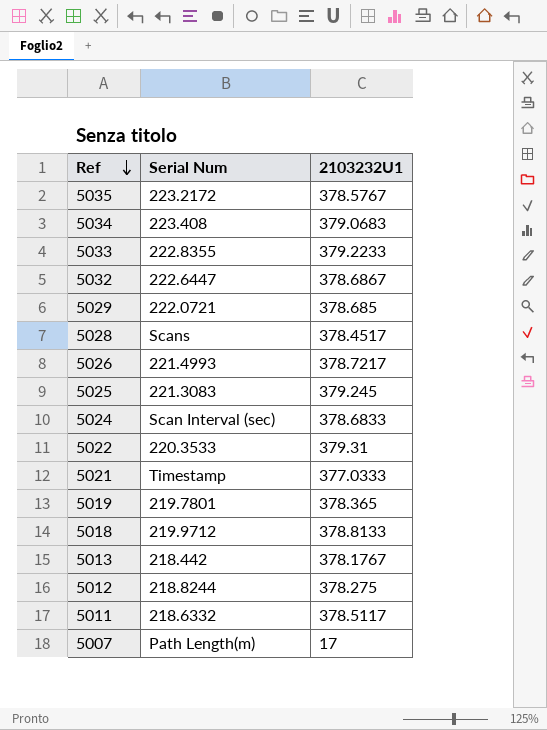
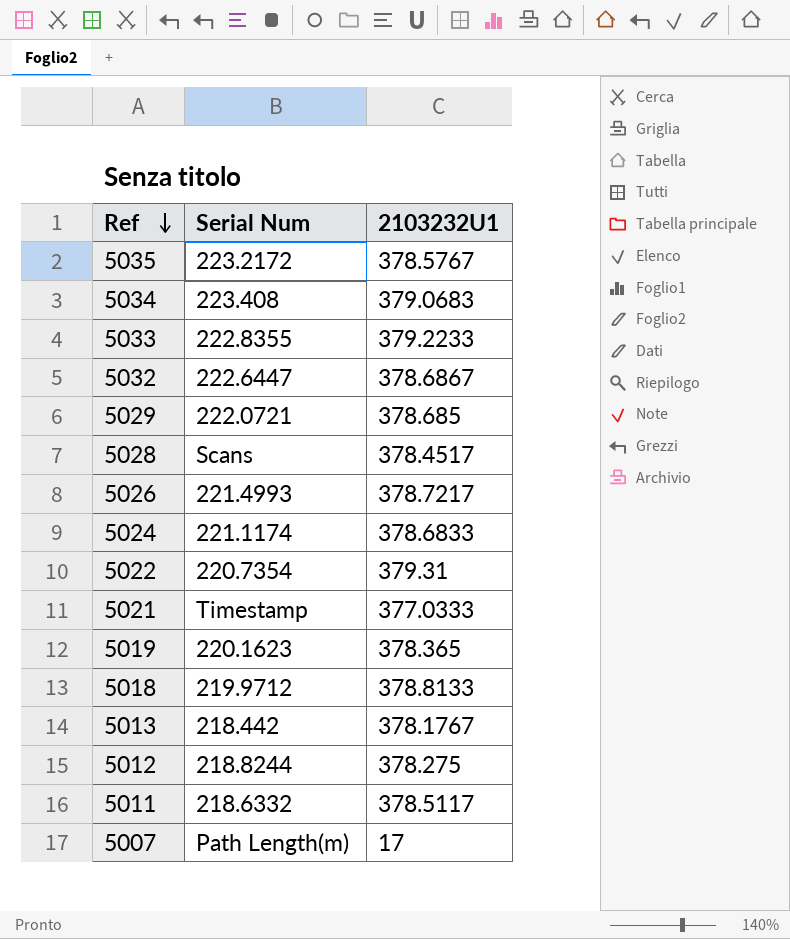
row 5025: 221.3083 | 379.245 -> none
5024 | Serial Num: Scan Interval (sec) -> 221.1174
5022 | Serial Num: 220.3533 -> 220.7354
5019 | Serial Num: 219.7801 -> 220.1623

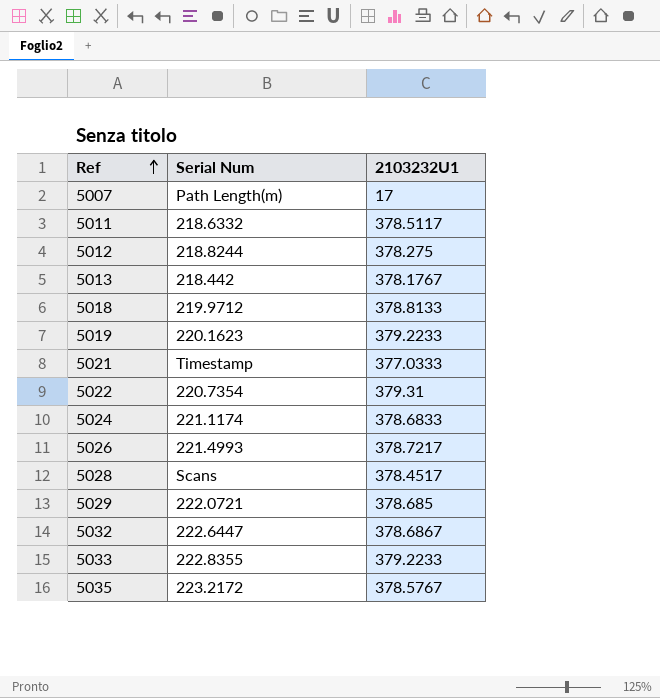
row order: Ref descending -> Ref ascending
row 5034: 223.408 | 379.0683 -> none
5019 | 2103232U1: 378.365 -> 379.2233

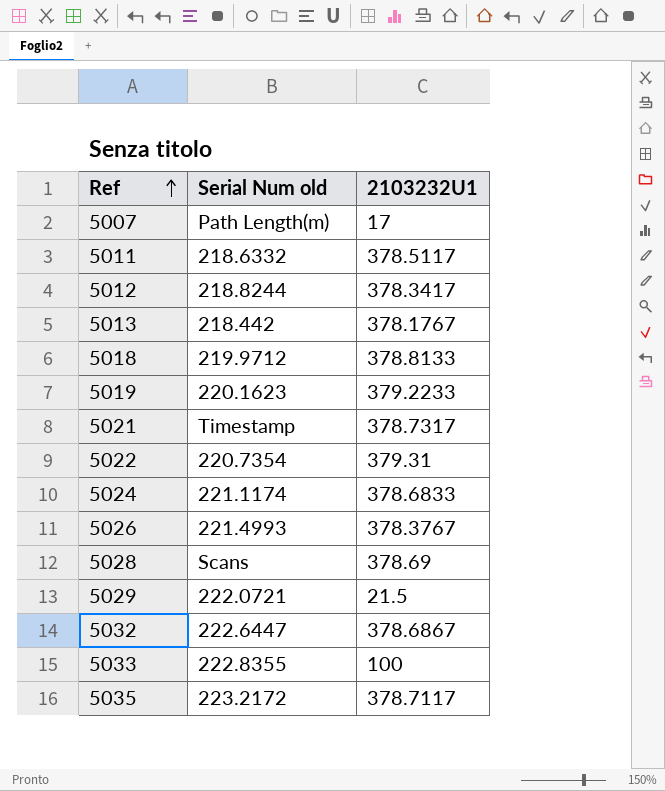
column name: Serial Num -> Serial Num old
5012 | 2103232U1: 378.275 -> 378.3417
5021 | 2103232U1: 377.0333 -> 378.7317
5026 | 2103232U1: 378.7217 -> 378.3767
5028 | 2103232U1: 378.4517 -> 378.69
5029 | 2103232U1: 378.685 -> 21.5
5033 | 2103232U1: 379.2233 -> 100
5035 | 2103232U1: 378.5767 -> 378.7117

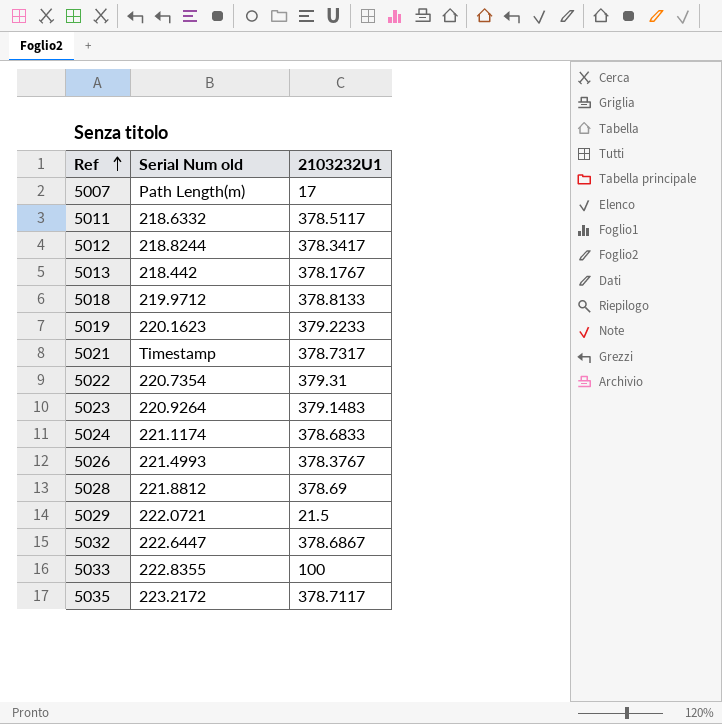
row 5023: none -> 220.9264 | 379.1483
5028 | Serial Num old: Scans -> 221.8812

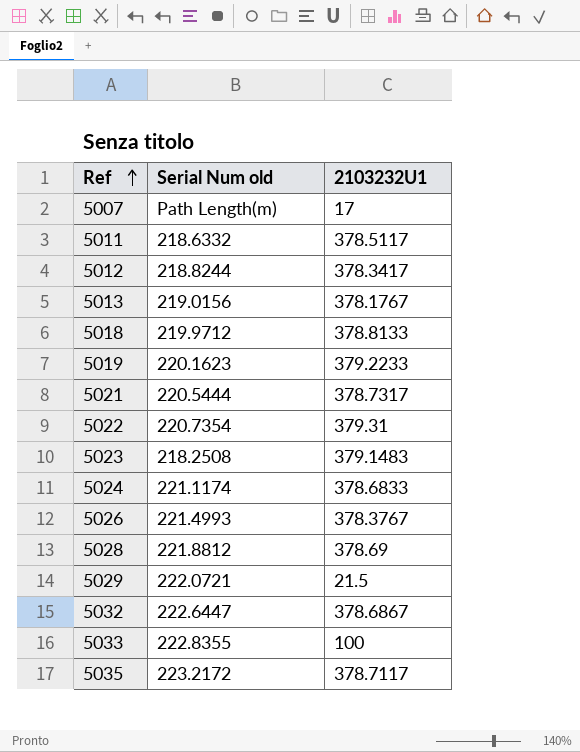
5013 | Serial Num old: 218.442 -> 219.0156
5021 | Serial Num old: Timestamp -> 220.5444
5023 | Serial Num old: 220.9264 -> 218.2508

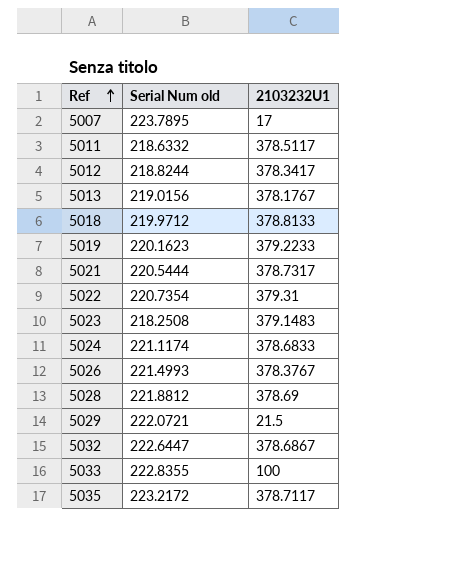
5007 | Serial Num old: Path Length(m) -> 223.7895

